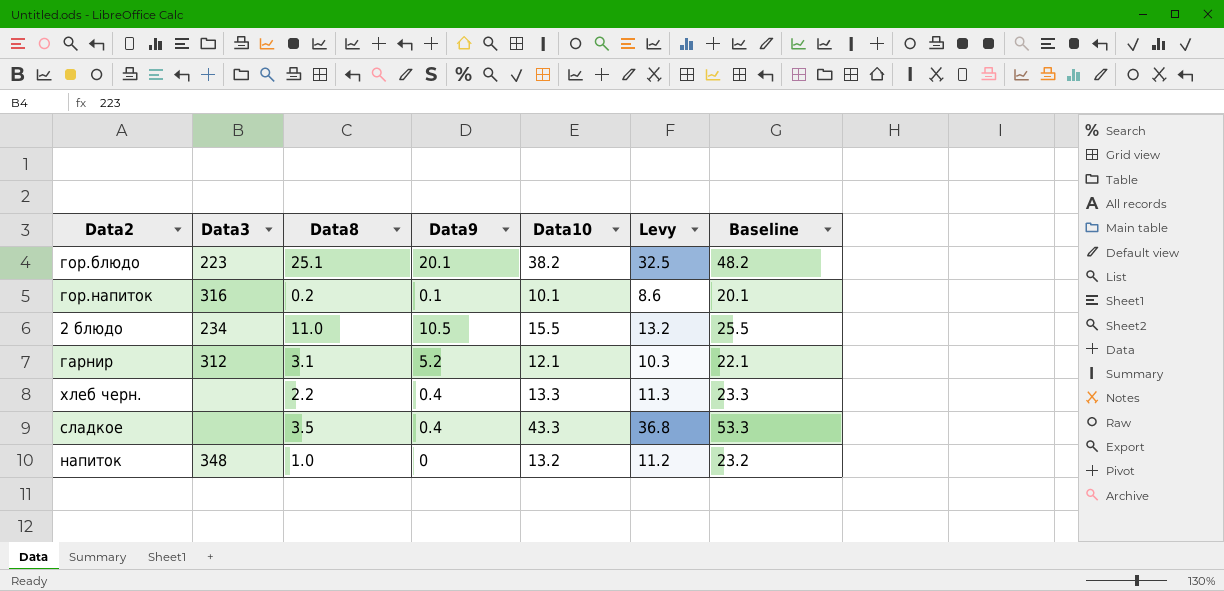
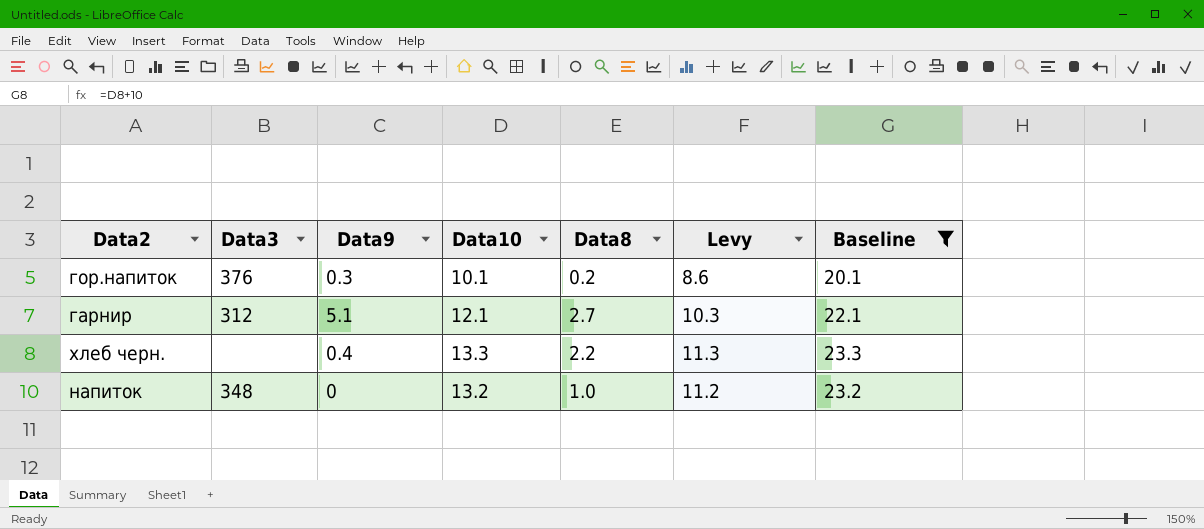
filter: none -> Baseline <= 23.3
column Data8 | position: 3 -> 5
гор.напиток | Data3: 316 -> 376
гор.напиток | Data9: 0.1 -> 0.3
гарнир | Data9: 5.2 -> 5.1
гарнир | Data8: 3.1 -> 2.7

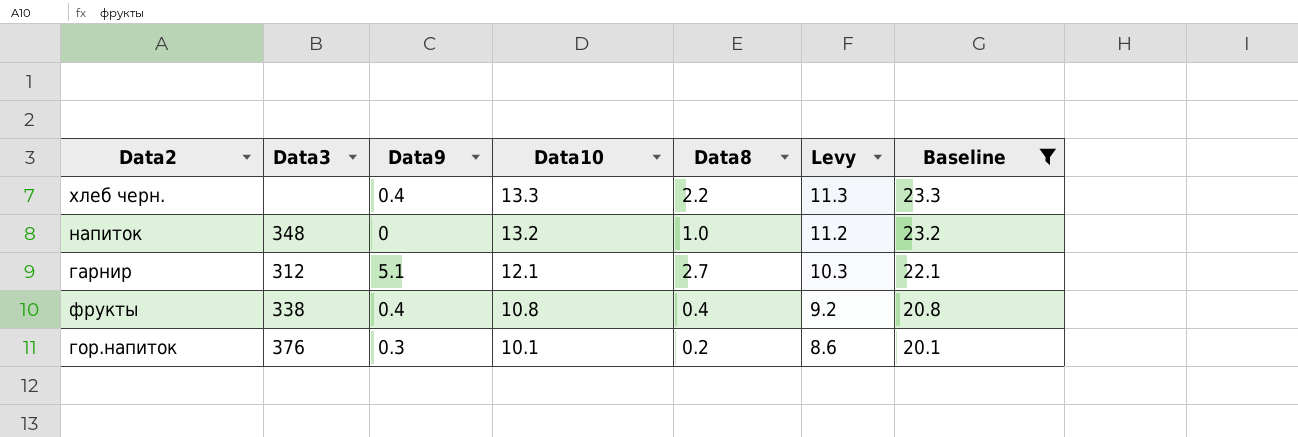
row order: none -> Data10 descending
row фрукты: none -> 338 | 0.4 | 10.8 | 0.4 | 9.2 | 20.8

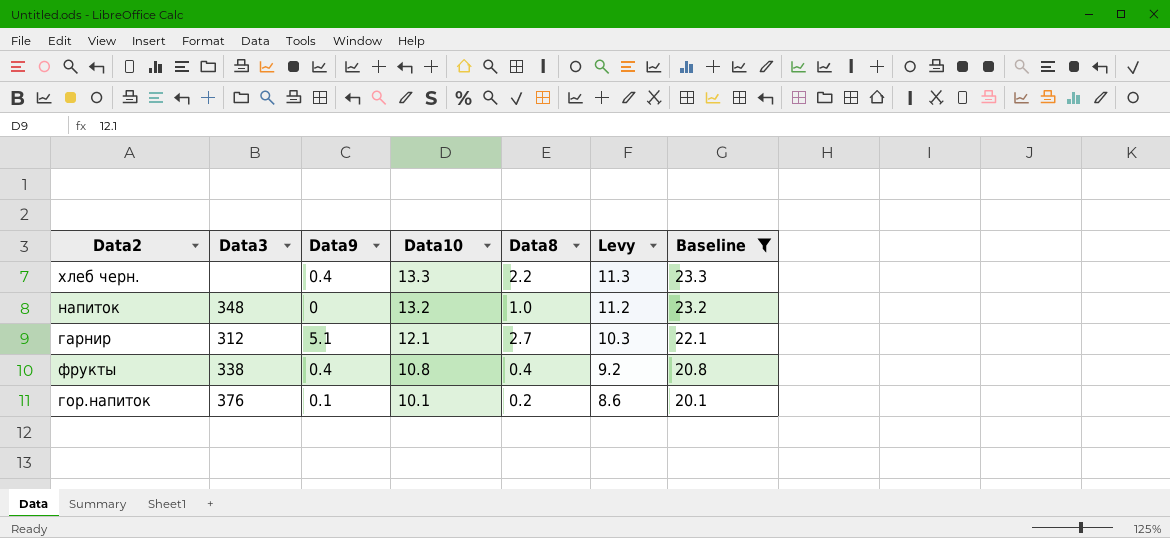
гор.напиток | Data9: 0.3 -> 0.1

